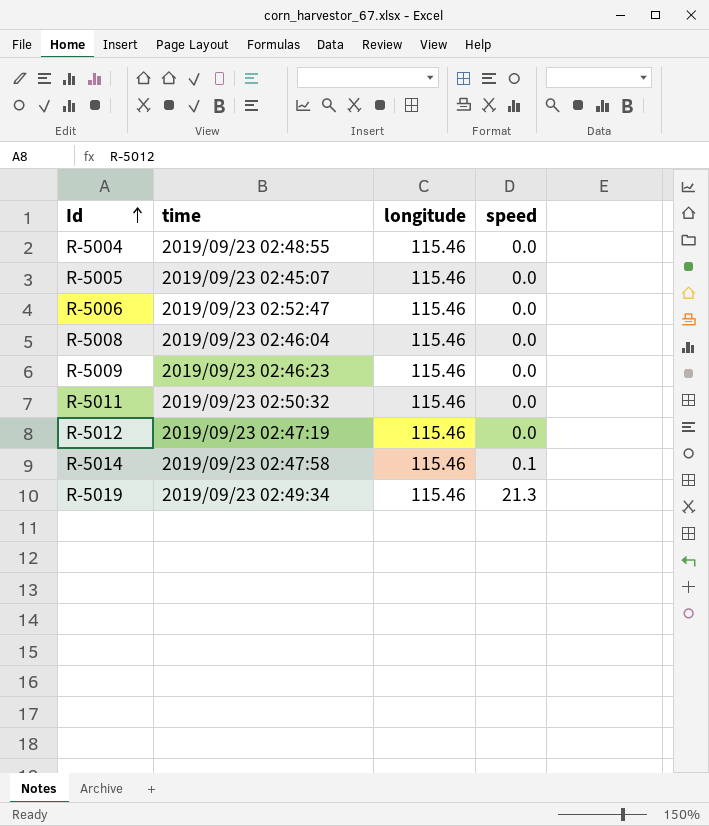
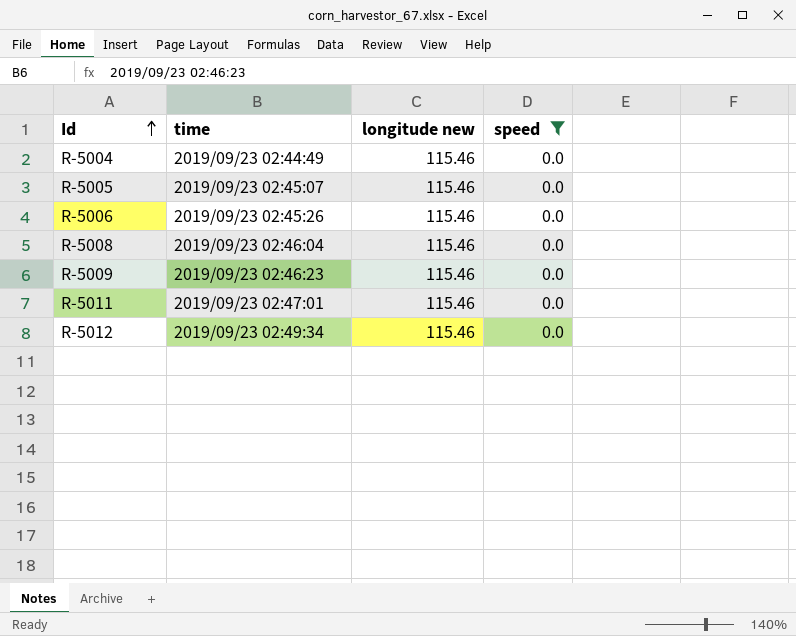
filter: none -> speed = 0.0
column name: longitude -> longitude new
R-5004 | time: 2019/09/23 02:48:55 -> 2019/09/23 02:44:49
R-5006 | time: 2019/09/23 02:52:47 -> 2019/09/23 02:45:26
R-5011 | time: 2019/09/23 02:50:32 -> 2019/09/23 02:47:01
R-5012 | time: 2019/09/23 02:47:19 -> 2019/09/23 02:49:34

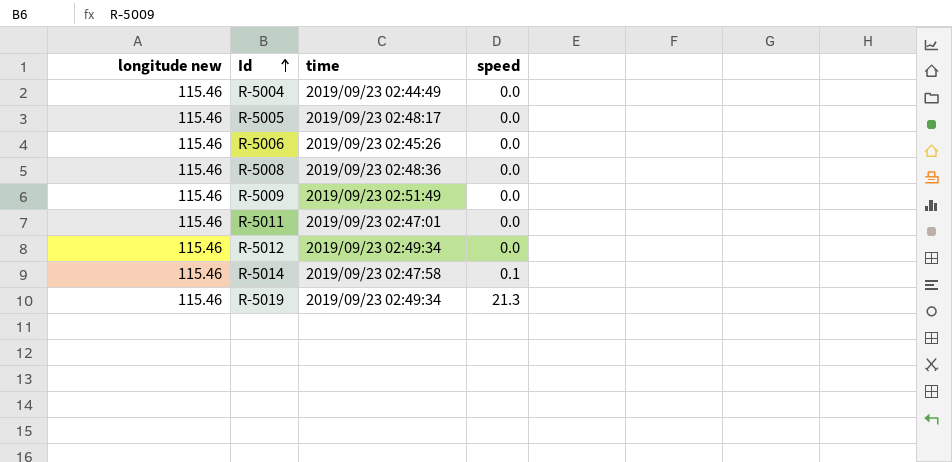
filter: speed = 0.0 -> none
column longitude new | position: 3 -> 1
R-5005 | time: 2019/09/23 02:45:07 -> 2019/09/23 02:48:17
R-5008 | time: 2019/09/23 02:46:04 -> 2019/09/23 02:48:36
R-5009 | time: 2019/09/23 02:46:23 -> 2019/09/23 02:51:49

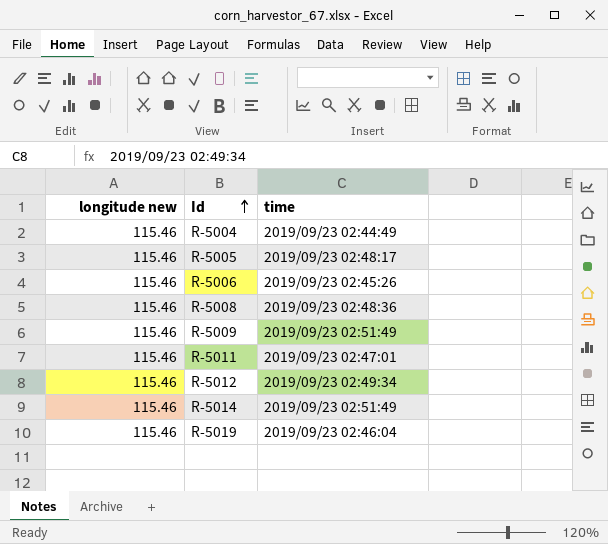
column speed | position: 4 -> none
R-5014 | time: 2019/09/23 02:47:58 -> 2019/09/23 02:51:49
R-5019 | time: 2019/09/23 02:49:34 -> 2019/09/23 02:46:04

